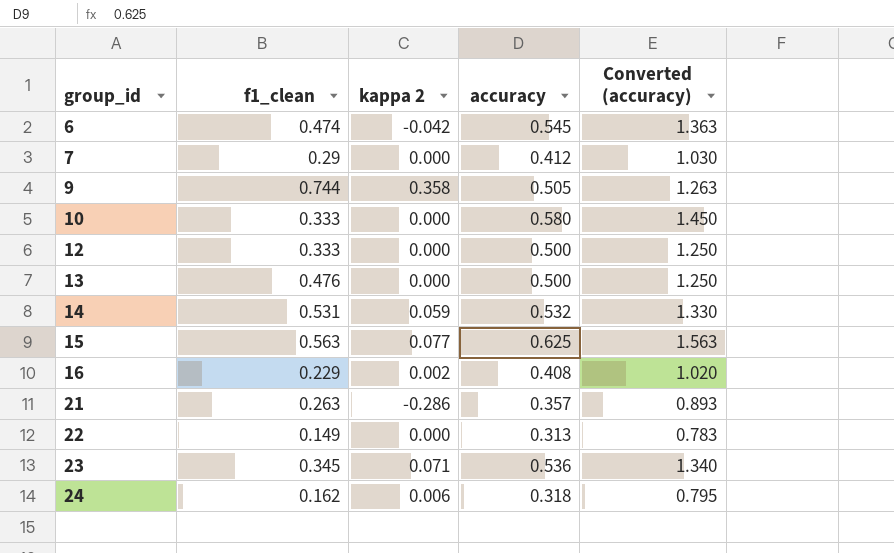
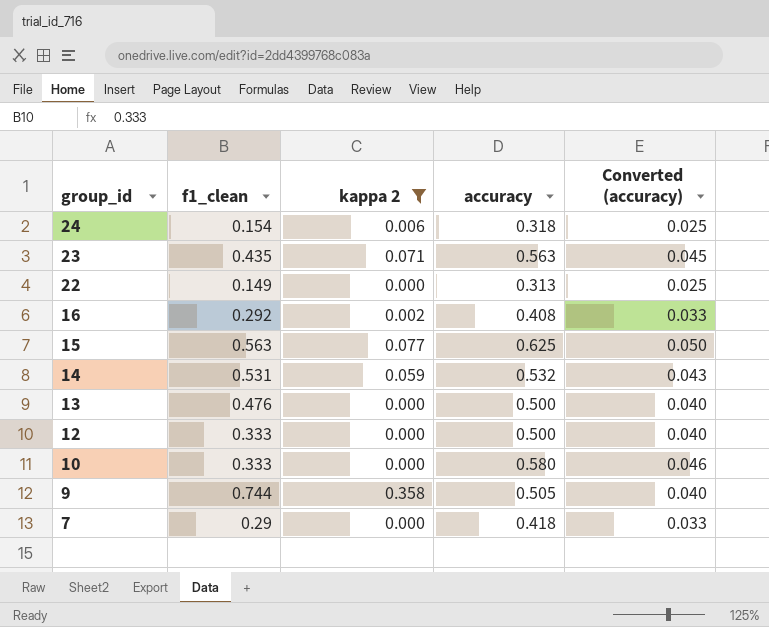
filter: none -> kappa 2 >= 0.000
row order: group_id ascending -> group_id descending
column Converted (accuracy) | formula: [accuracy] * 2.5 -> [accuracy] * 0.08
24 | f1_clean: 0.162 -> 0.154
23 | f1_clean: 0.345 -> 0.435
23 | accuracy: 0.536 -> 0.563
16 | f1_clean: 0.229 -> 0.292
7 | accuracy: 0.412 -> 0.418

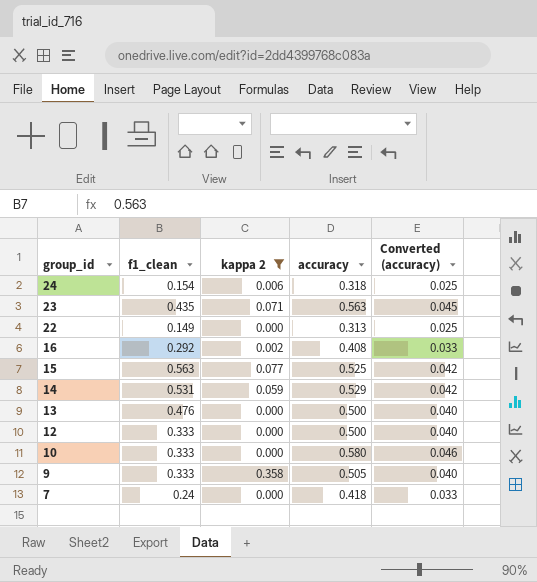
15 | accuracy: 0.625 -> 0.525
15 | Converted (accuracy): 0.050 -> 0.042
14 | accuracy: 0.532 -> 0.529
14 | Converted (accuracy): 0.043 -> 0.042
9 | f1_clean: 0.744 -> 0.333
7 | f1_clean: 0.29 -> 0.24

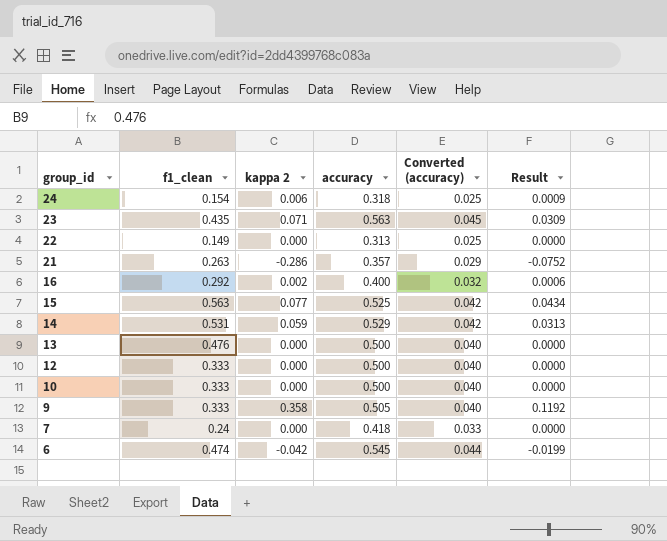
filter: kappa 2 >= 0.000 -> none
column Result | formula: none -> [f1_clean] * [kappa 2]
16 | accuracy: 0.408 -> 0.400
16 | Converted (accuracy): 0.033 -> 0.032
10 | accuracy: 0.580 -> 0.500
10 | Converted (accuracy): 0.046 -> 0.040

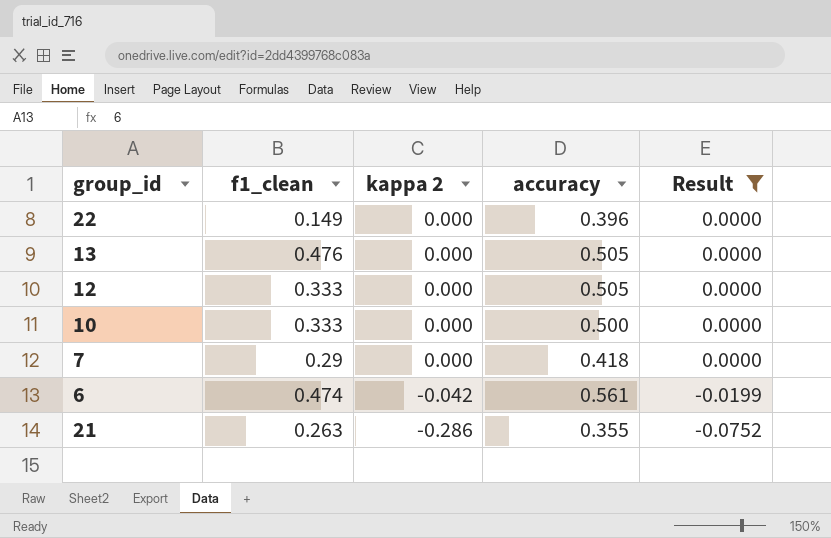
filter: none -> Result <= 0.0000
row order: group_id descending -> kappa 2 descending
column Converted (accuracy) | formula: [accuracy] * 0.08 -> none
22 | accuracy: 0.313 -> 0.396
13 | accuracy: 0.500 -> 0.505
12 | accuracy: 0.500 -> 0.505
7 | f1_clean: 0.24 -> 0.29
6 | accuracy: 0.545 -> 0.561
21 | accuracy: 0.357 -> 0.355

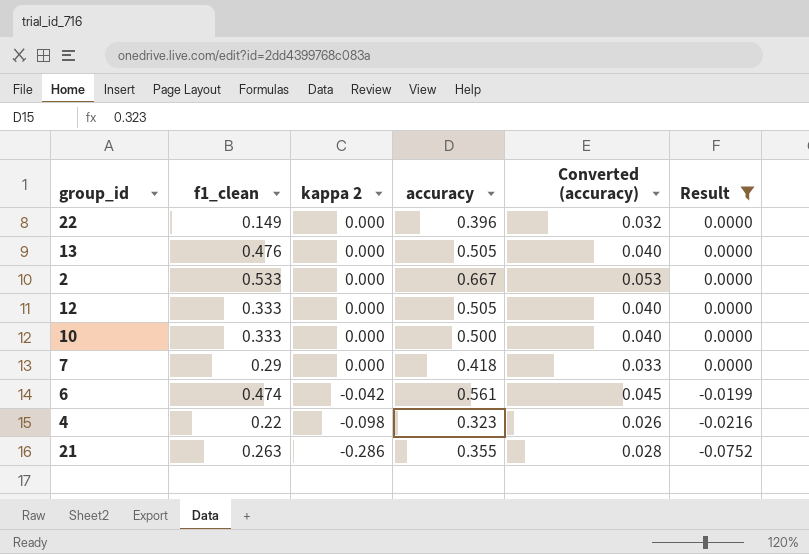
column Converted (accuracy) | formula: none -> [accuracy] * 0.08
row 2: none -> 0.533 | 0.000 | 0.667 | 0.053 | 0.0000
row 4: none -> 0.22 | -0.098 | 0.323 | 0.026 | -0.0216

